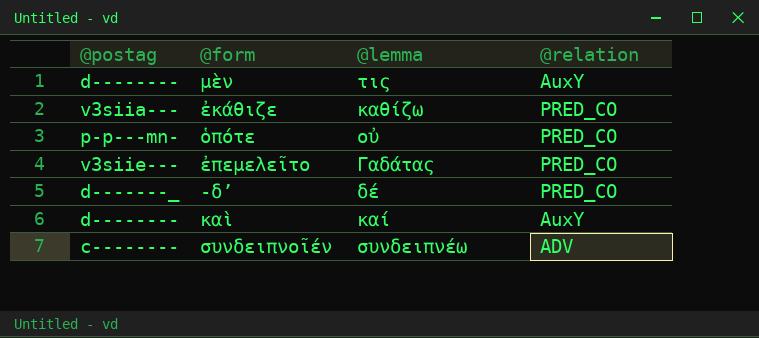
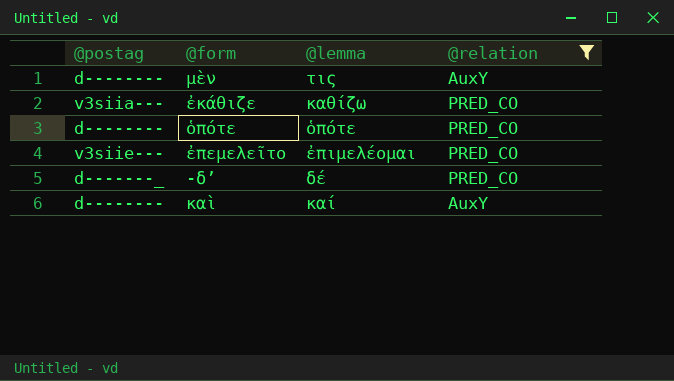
filter: none -> @relation != ADV
ὁπότε | @postag: p-p---mn- -> d--------
ὁπότε | @lemma: οὐ -> ὁπότε
ἐπεμελεῖτο | @lemma: Γαδάτας -> ἐπιμελέομαι

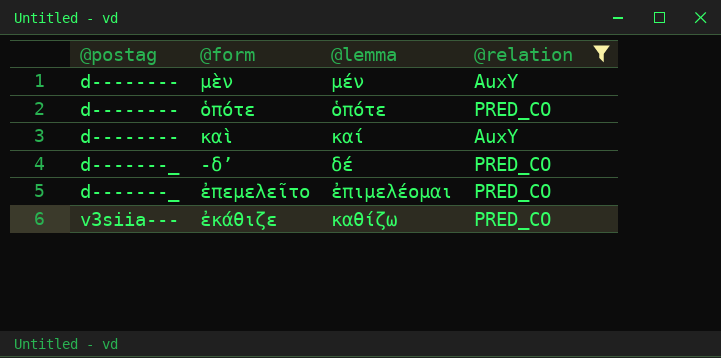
row order: none -> @postag ascending
μὲν | @lemma: τις -> μέν
ἐπεμελεῖτο | @postag: v3siie--- -> d-------_

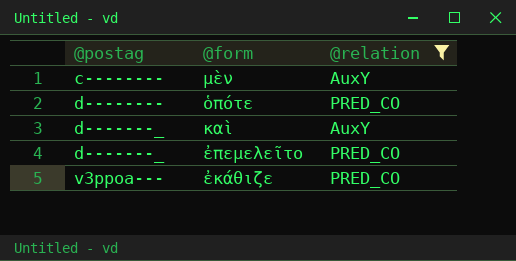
column @lemma | position: 3 -> none
row -δʼ: d-------_ | δέ | PRED_CO -> none
μὲν | @postag: d-------- -> c--------
καὶ | @postag: d-------- -> d-------_
ἐκάθιζε | @postag: v3siia--- -> v3ppoa---

